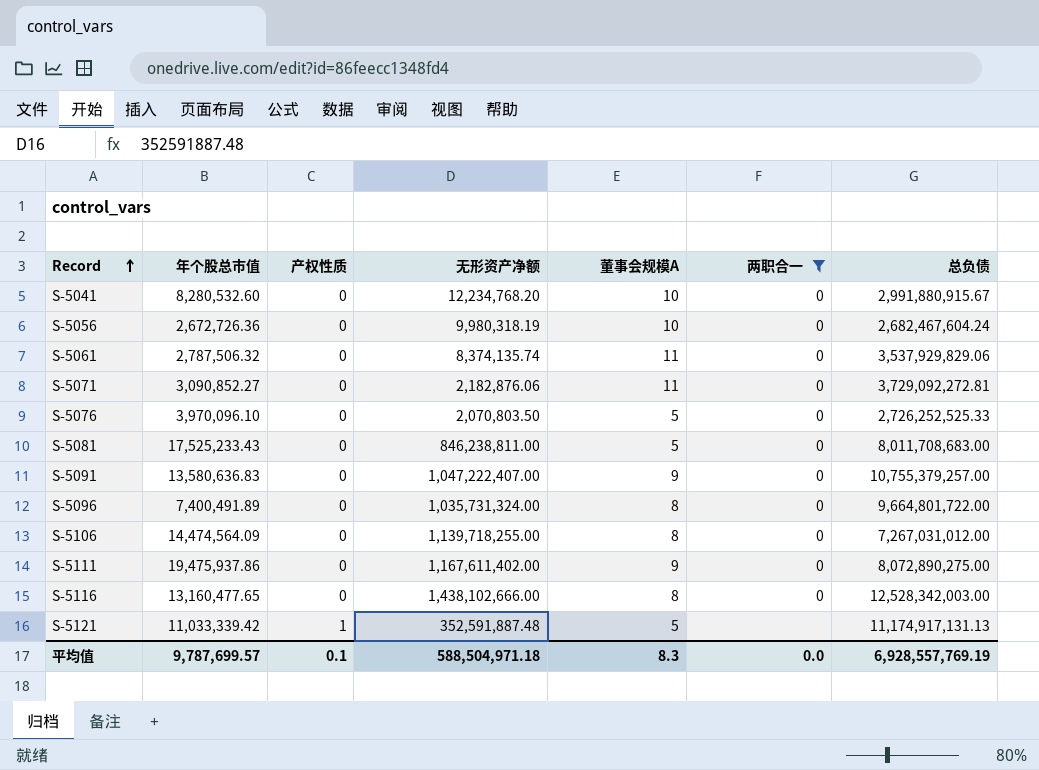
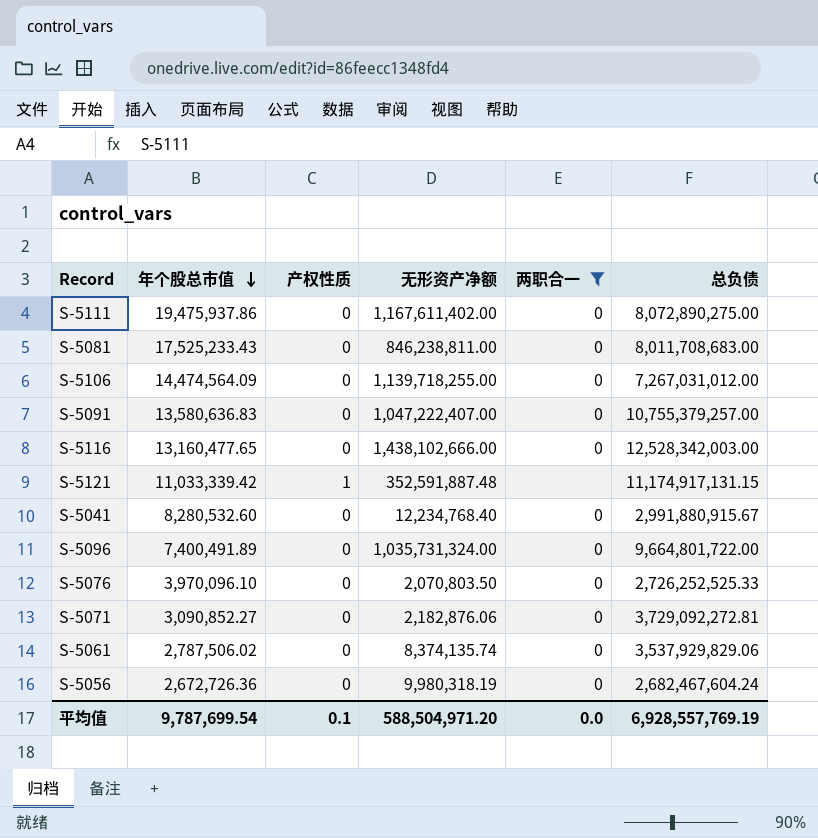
row order: Record ascending -> 年个股总市值 descending
column 董事会规模A | position: 5 -> none
S-5121 | 总负债: 11,174,917,131.13 -> 11,174,917,131.15
S-5041 | 无形资产净额: 12,234,768.20 -> 12,234,768.40
S-5061 | 年个股总市值: 2,787,506.32 -> 2,787,506.02
平均值 | 年个股总市值: 9,787,699.57 -> 9,787,699.54
平均值 | 无形资产净额: 588,504,971.18 -> 588,504,971.20

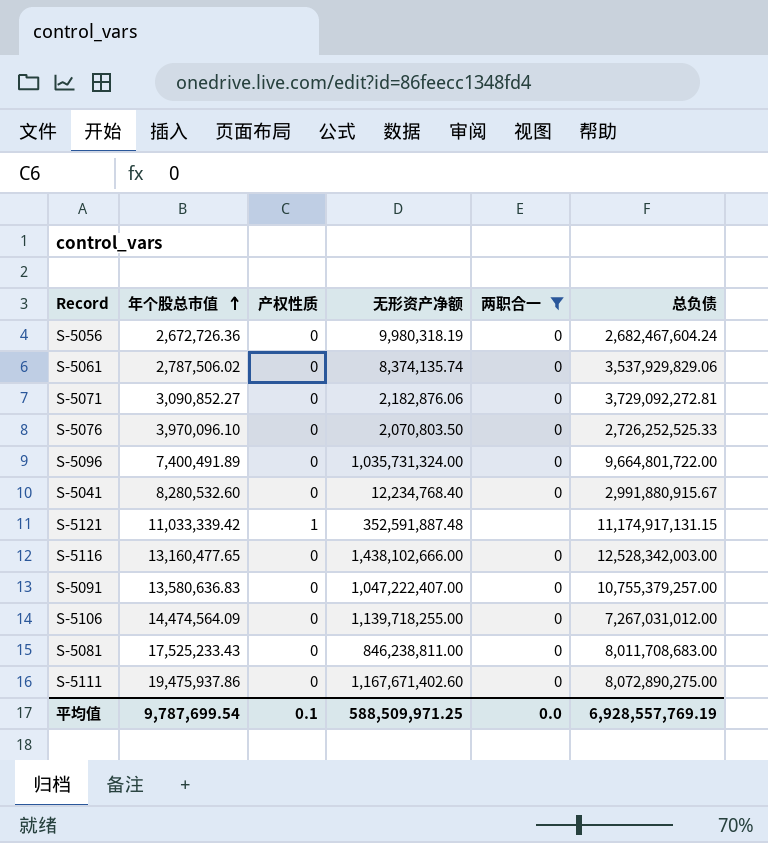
row order: 年个股总市值 descending -> 年个股总市值 ascending
S-5111 | 无形资产净额: 1,167,611,402.00 -> 1,167,671,402.60
平均值 | 无形资产净额: 588,504,971.20 -> 588,509,971.25

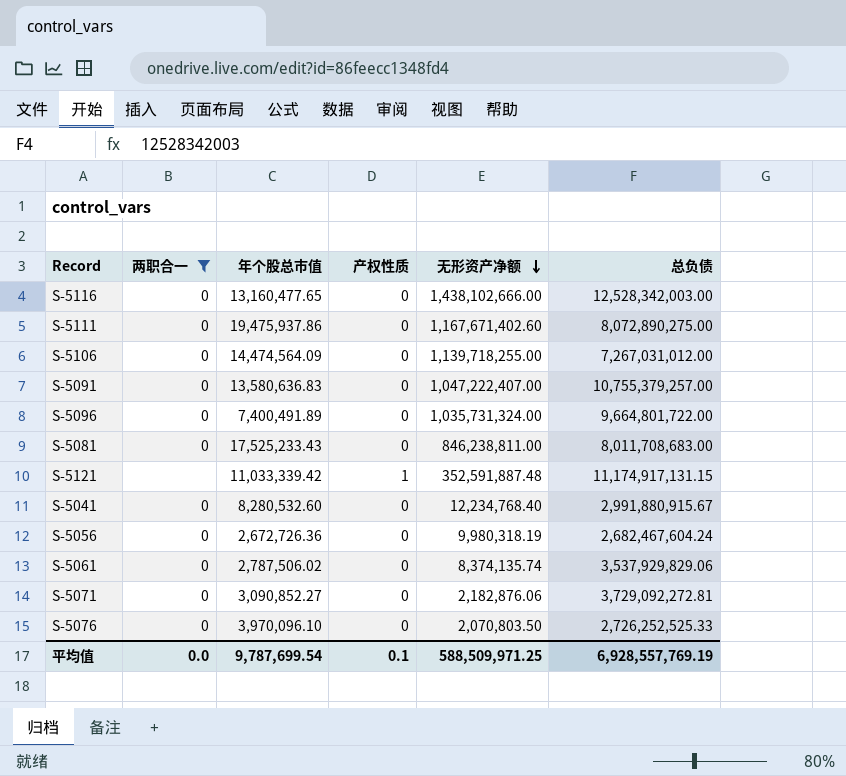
row order: 年个股总市值 ascending -> 无形资产净额 descending
column 两职合一 | position: 5 -> 2

